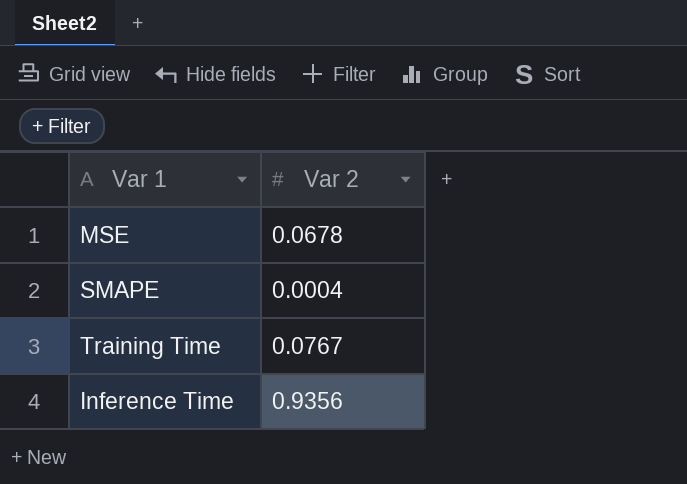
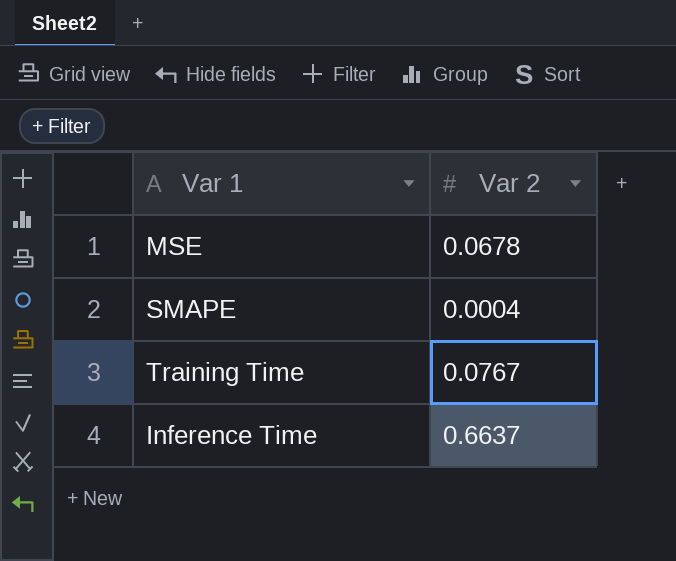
Inference Time | Var 2: 0.9356 -> 0.6637

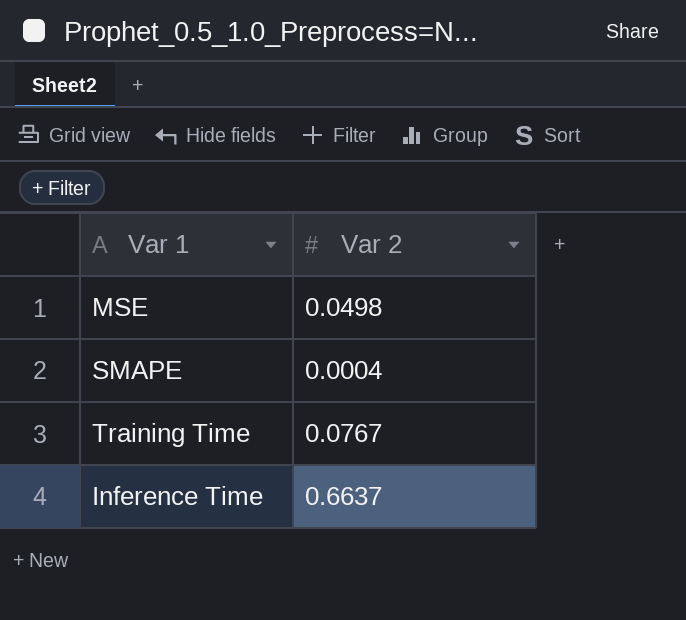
MSE | Var 2: 0.0678 -> 0.0498

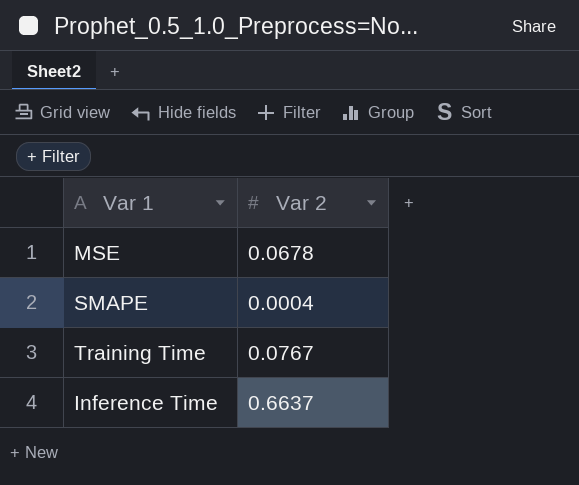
MSE | Var 2: 0.0498 -> 0.0678

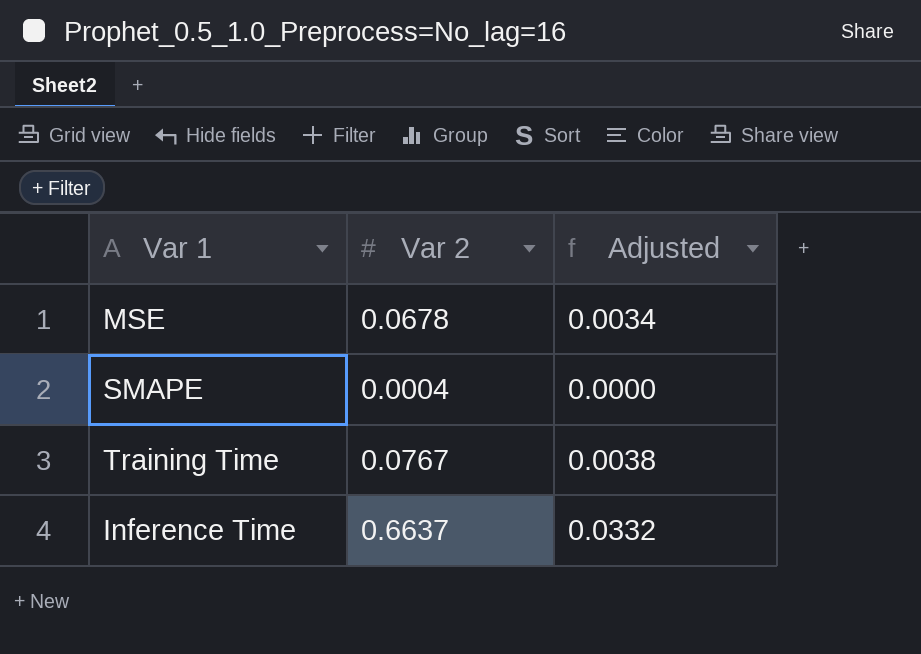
column Adjusted | formula: none -> [Var 2] * 0.05

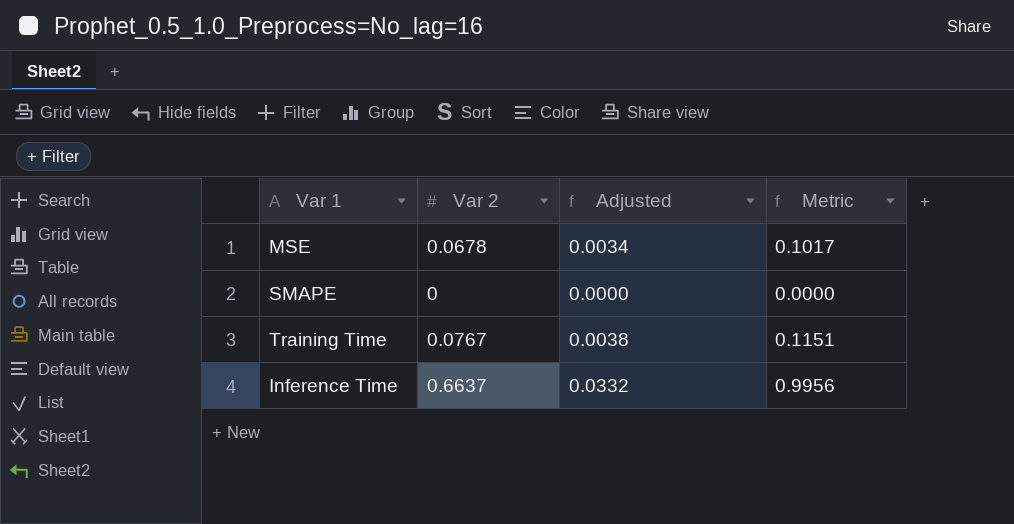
column Metric | formula: none -> [Var 2] * 1.5
SMAPE | Var 2: 0.0004 -> 0

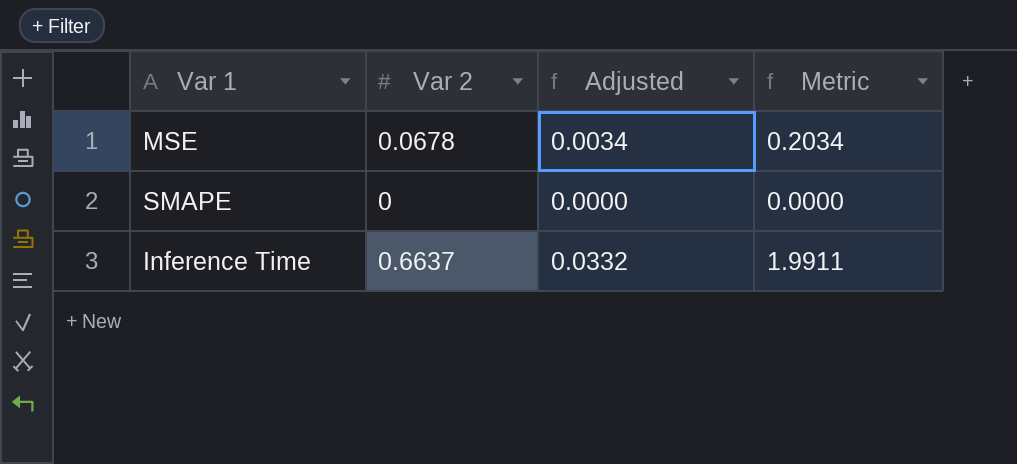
column Metric | formula: [Var 2] * 1.5 -> [Var 2] * 3
row Training Time: 0.0767 | 0.0038 | 0.1151 -> none

